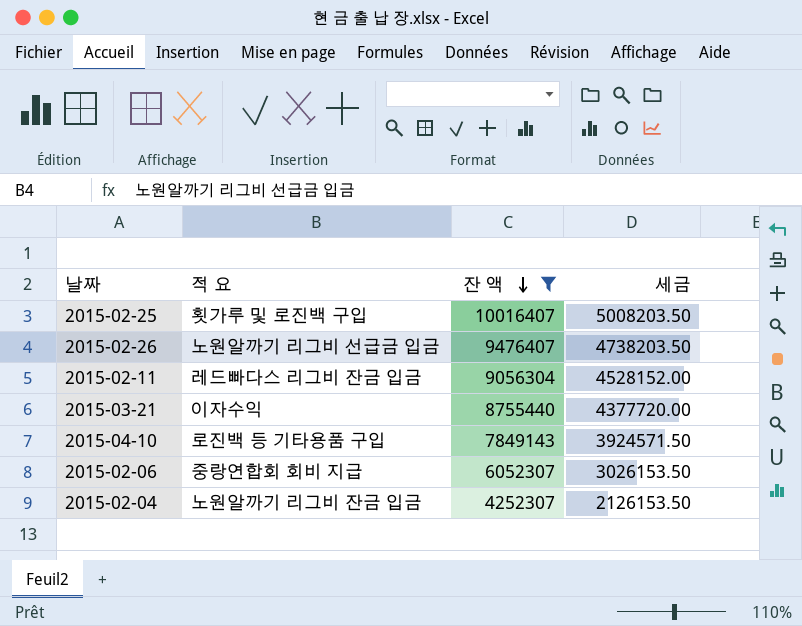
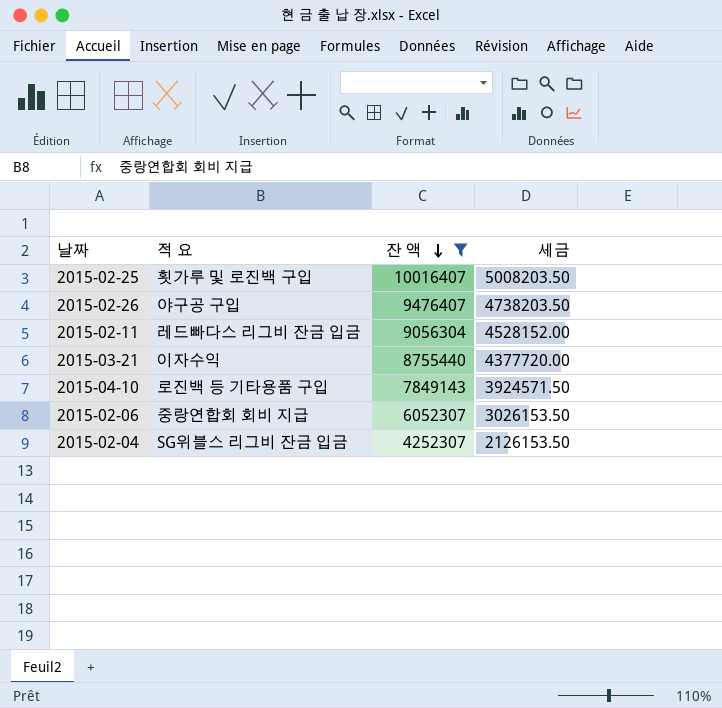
2015-02-26 | 적 요: 노원알까기 리그비 선급금 입금 -> 야구공 구입
2015-02-04 | 적 요: 노원알까기 리그비 잔금 입금 -> SG위블스 리그비 잔금 입금

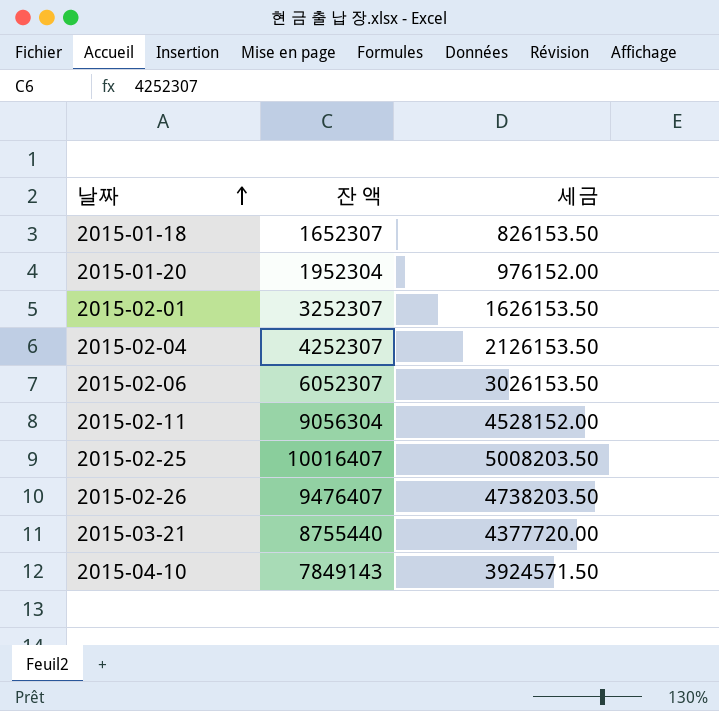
filter: 잔 액 >= 4252307 -> none
row order: 잔 액 descending -> 날짜 ascending
column 적 요 | position: 2 -> none

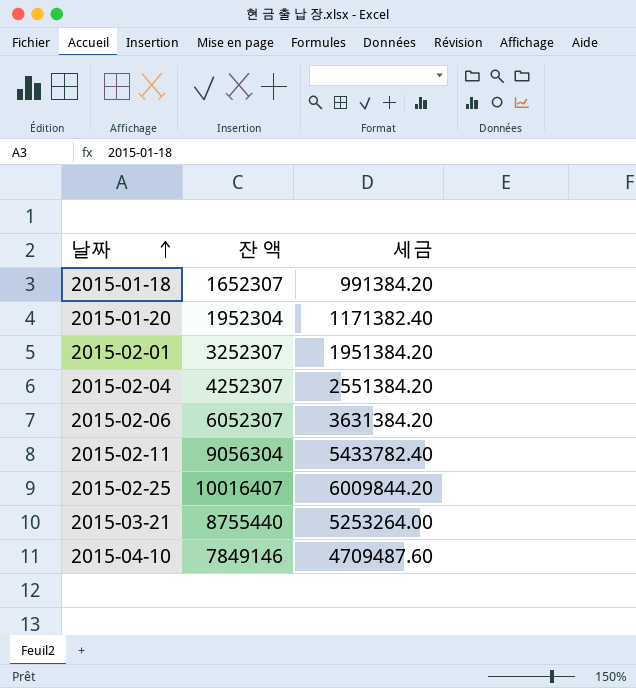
column 세금 | formula: [잔 액] * 0.5 -> [잔 액] * 0.6
row 2015-02-26: 9476407 | 4738203.50 -> none
2015-04-10 | 잔 액: 7849143 -> 7849146

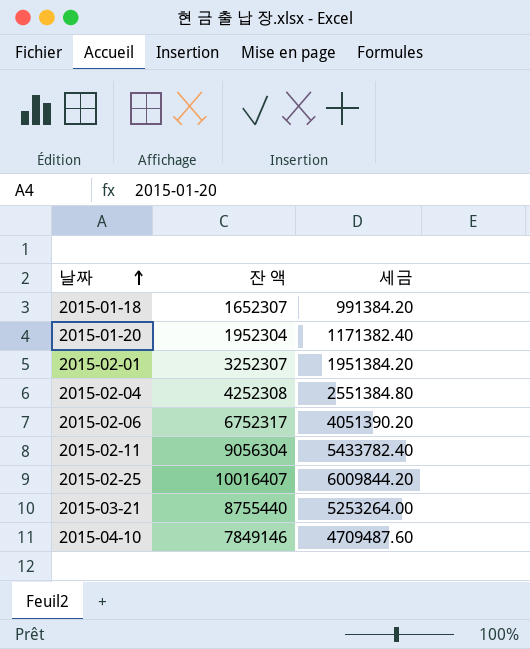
2015-02-04 | 잔 액: 4252307 -> 4252308
2015-02-04 | 세금: 2551384.20 -> 2551384.80
2015-02-06 | 잔 액: 6052307 -> 6752317
2015-02-06 | 세금: 3631384.20 -> 4051390.20

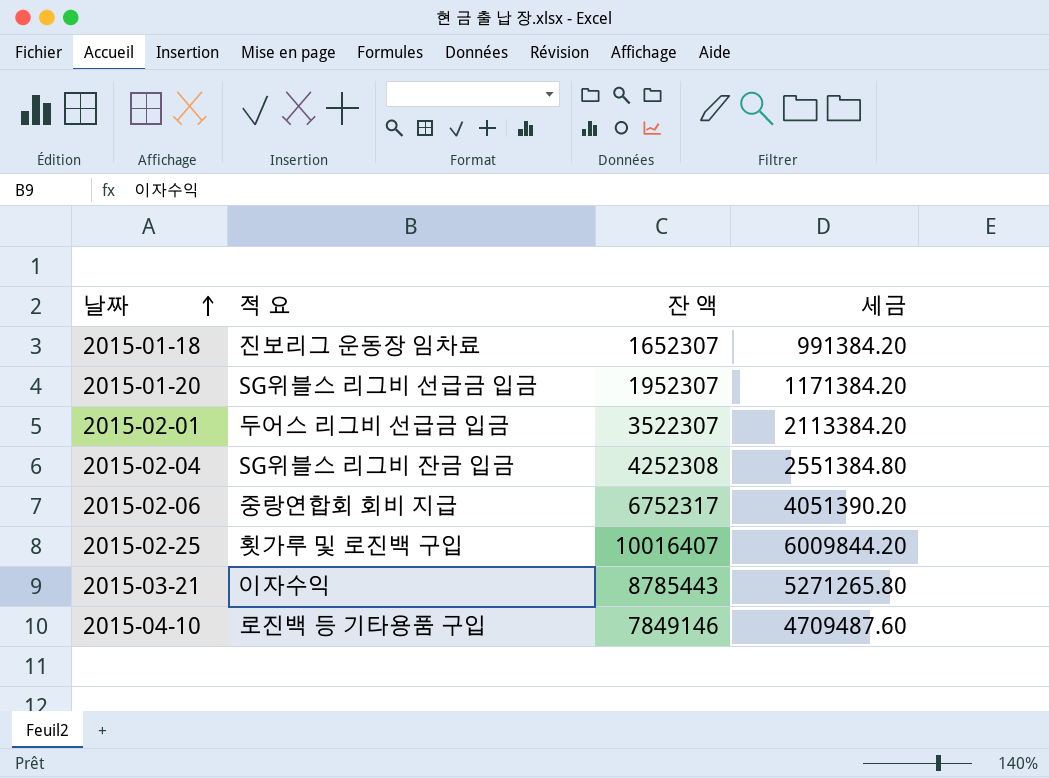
column 적 요 | position: none -> 2
row 2015-02-11: 9056304 | 5433782.40 -> none
2015-01-20 | 잔 액: 1952304 -> 1952307
2015-01-20 | 세금: 1171382.40 -> 1171384.20
2015-02-01 | 잔 액: 3252307 -> 3522307
2015-02-01 | 세금: 1951384.20 -> 2113384.20
2015-03-21 | 잔 액: 8755440 -> 8785443
2015-03-21 | 세금: 5253264.00 -> 5271265.80

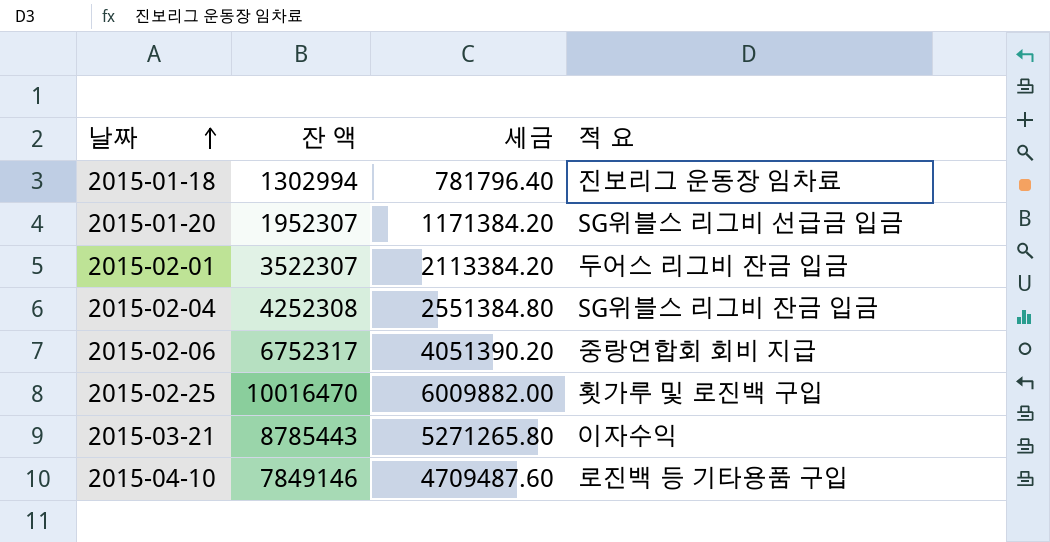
column 적 요 | position: 2 -> 4
2015-01-18 | 잔 액: 1652307 -> 1302994
2015-01-18 | 세금: 991384.20 -> 781796.40
2015-02-01 | 적 요: 두어스 리그비 선급금 입금 -> 두어스 리그비 잔금 입금
2015-02-25 | 잔 액: 10016407 -> 10016470
2015-02-25 | 세금: 6009844.20 -> 6009882.00

